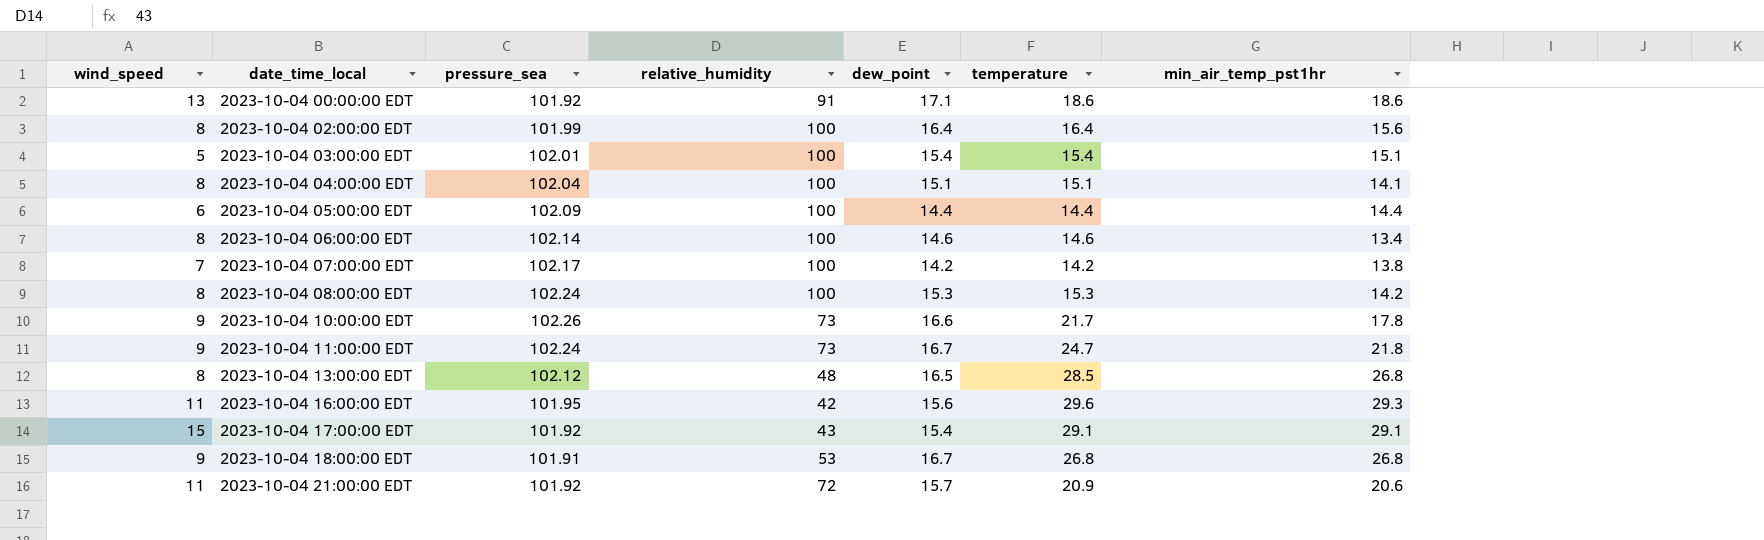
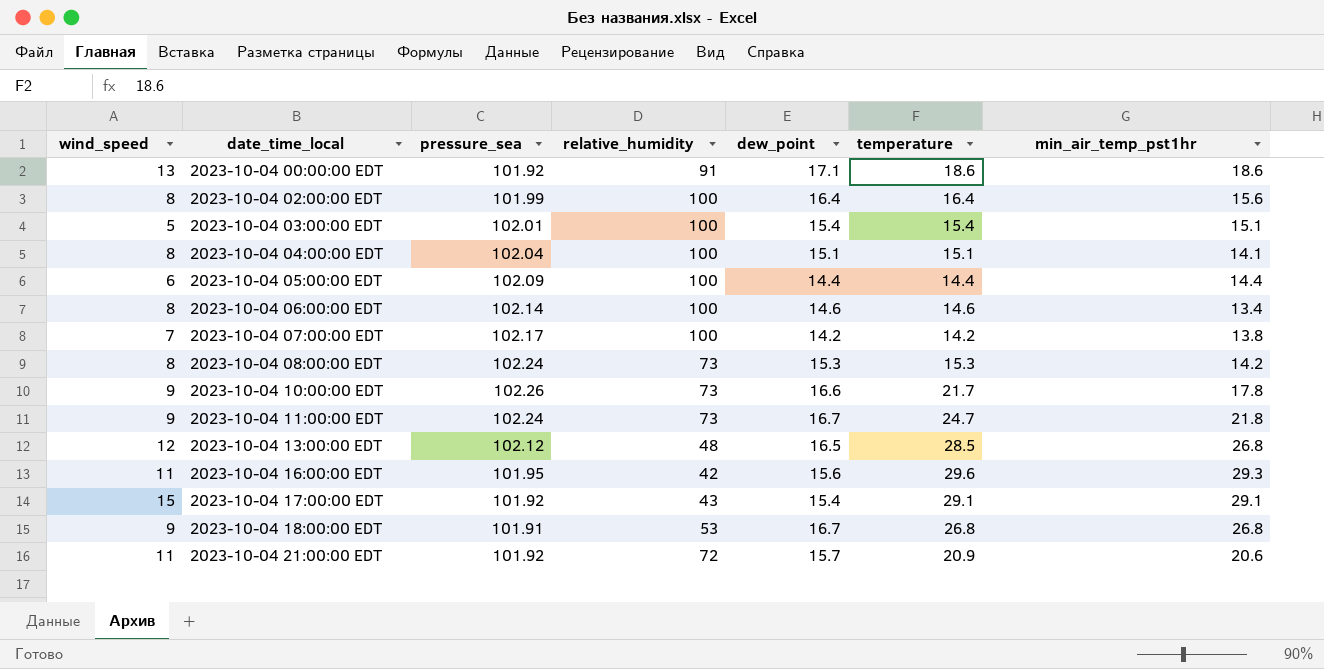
2023-10-04 08:00:00 EDT | relative_humidity: 100 -> 73
2023-10-04 13:00:00 EDT | wind_speed: 8 -> 12

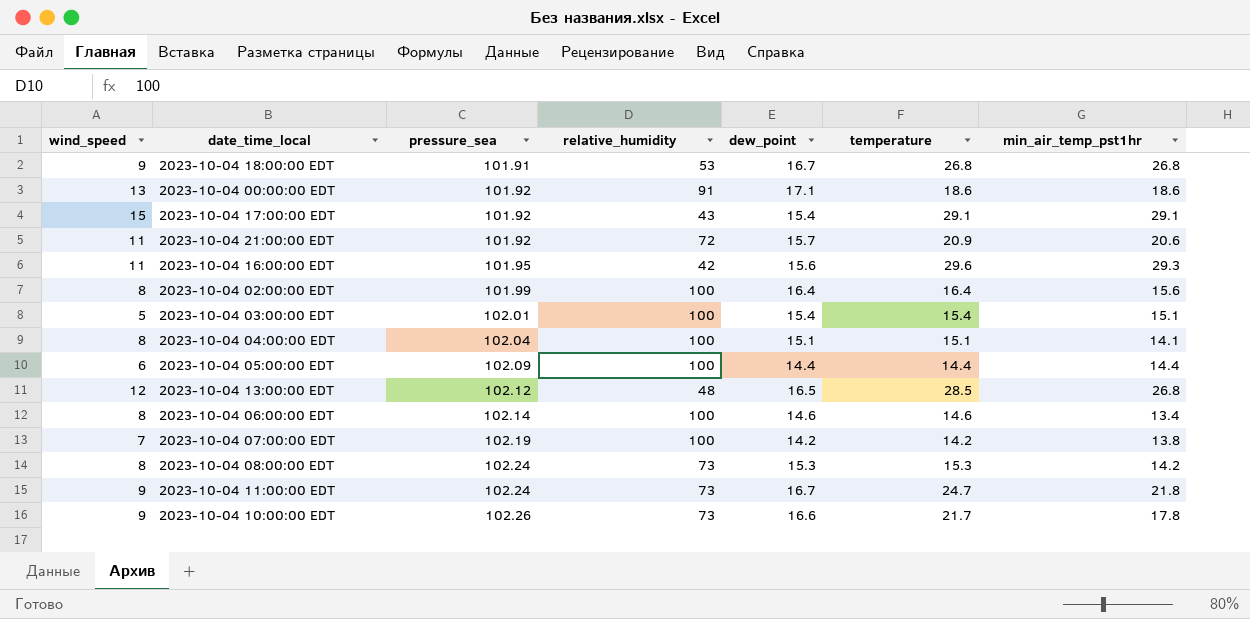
row order: date_time_local ascending -> pressure_sea ascending
2023-10-04 07:00:00 EDT | pressure_sea: 102.17 -> 102.19

